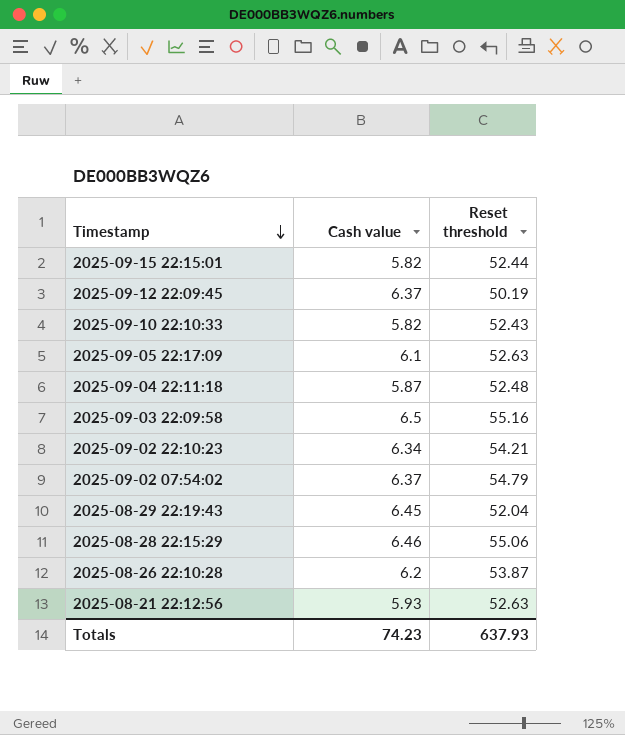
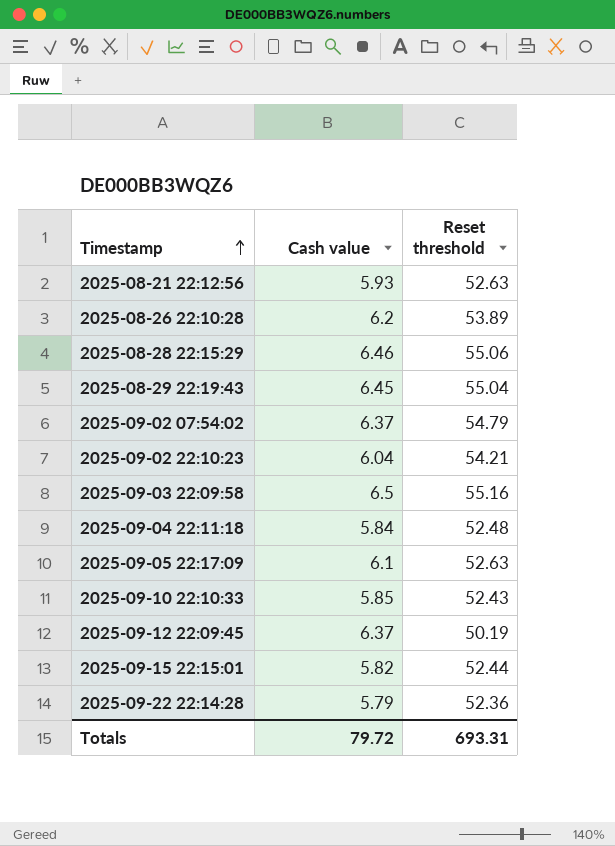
row order: Timestamp descending -> Timestamp ascending
2025-08-26 22:10:28 | Reset threshold: 53.87 -> 53.89
2025-08-29 22:19:43 | Reset threshold: 52.04 -> 55.04
2025-09-02 22:10:23 | Cash value: 6.34 -> 6.04
2025-09-04 22:11:18 | Cash value: 5.87 -> 5.84
2025-09-10 22:10:33 | Cash value: 5.82 -> 5.85
row 2025-09-22 22:14:28: none -> 5.79 | 52.36
Totals | Cash value: 74.23 -> 79.72
Totals | Reset threshold: 637.93 -> 693.31

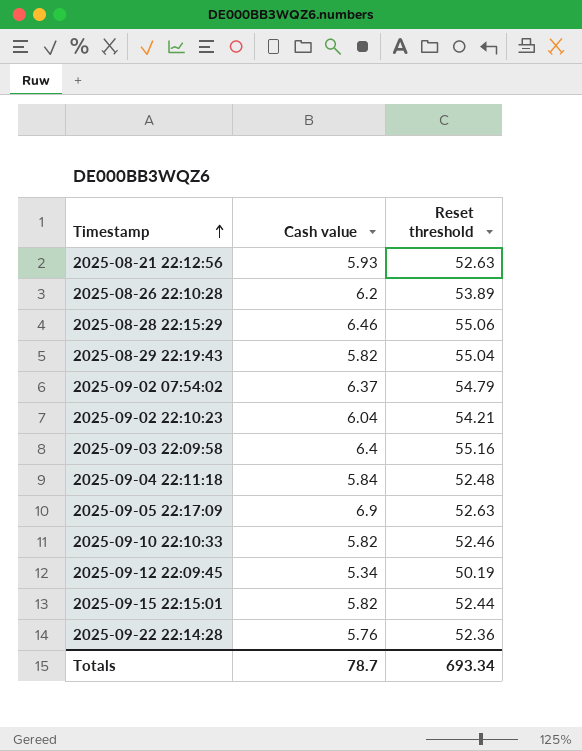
2025-08-29 22:19:43 | Cash value: 6.45 -> 5.82
2025-09-03 22:09:58 | Cash value: 6.5 -> 6.4
2025-09-05 22:17:09 | Cash value: 6.1 -> 6.9
2025-09-10 22:10:33 | Cash value: 5.85 -> 5.82
2025-09-10 22:10:33 | Reset threshold: 52.43 -> 52.46
2025-09-12 22:09:45 | Cash value: 6.37 -> 5.34
2025-09-22 22:14:28 | Cash value: 5.79 -> 5.76
Totals | Cash value: 79.72 -> 78.7
Totals | Reset threshold: 693.31 -> 693.34

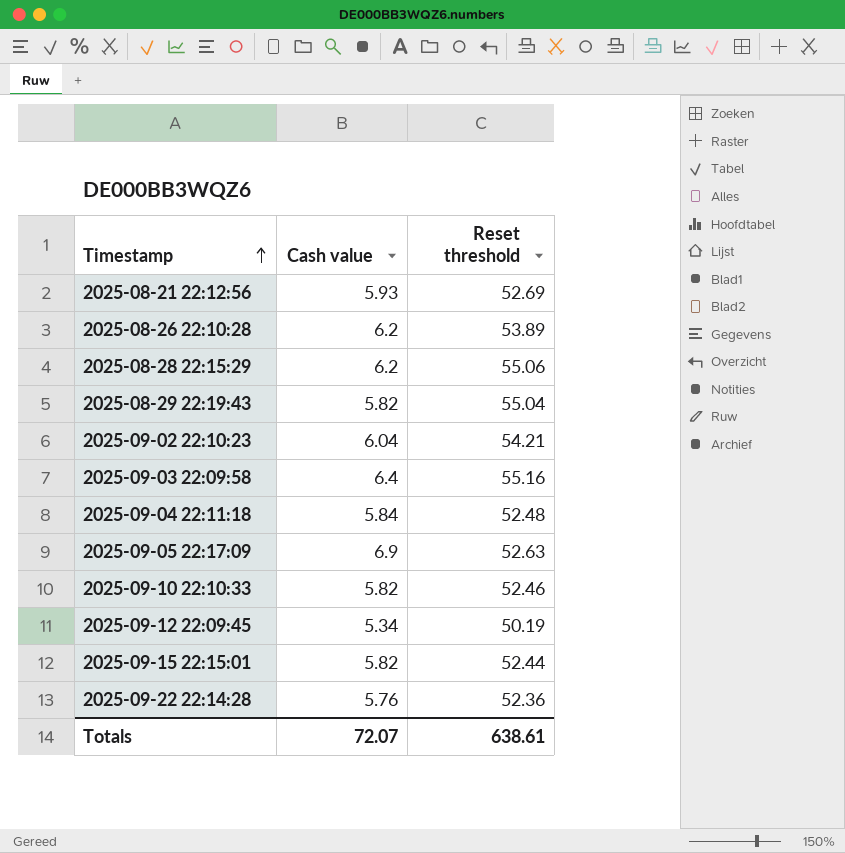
row 2025-09-02 07:54:02: 6.37 | 54.79 -> none
2025-08-21 22:12:56 | Reset threshold: 52.63 -> 52.69
2025-08-28 22:15:29 | Cash value: 6.46 -> 6.2
Totals | Cash value: 78.7 -> 72.07
Totals | Reset threshold: 693.34 -> 638.61

